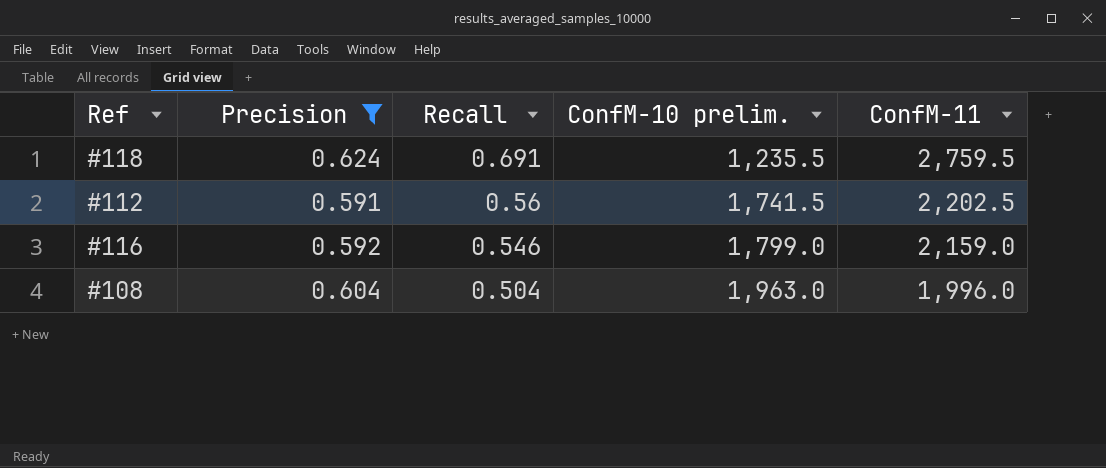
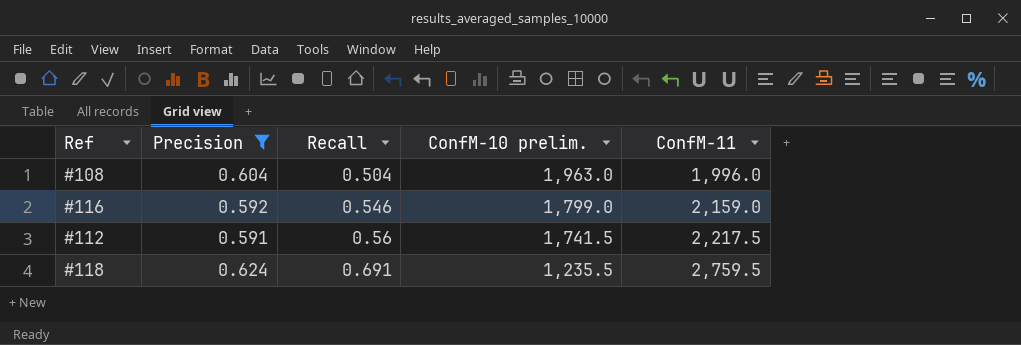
row order: Recall descending -> Recall ascending
#112 | ConfM-11: 2,202.5 -> 2,217.5

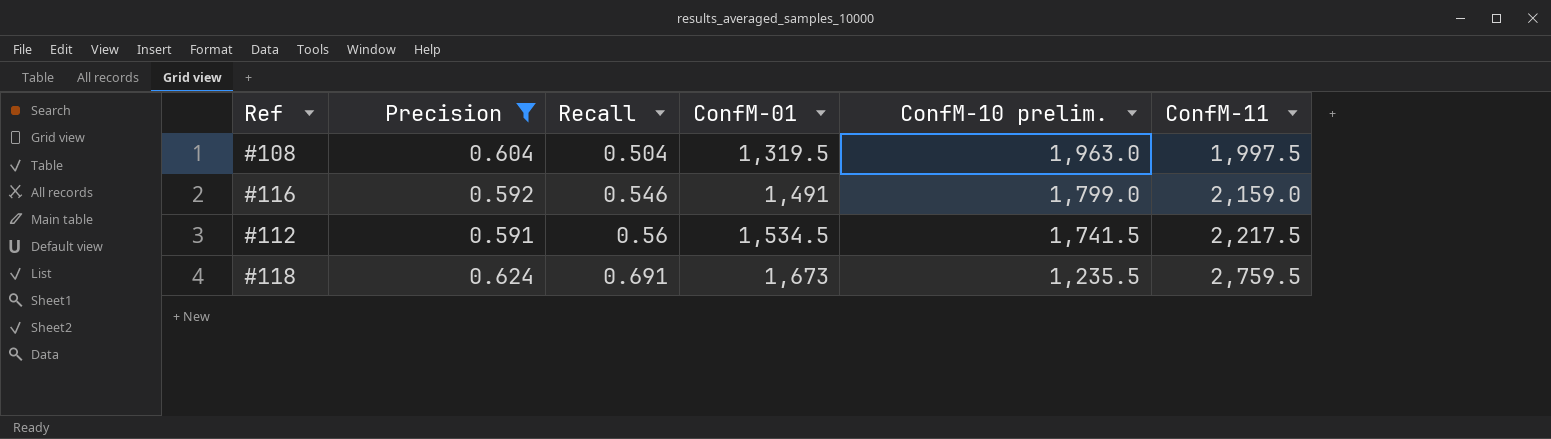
column ConfM-01 | position: none -> 4
#108 | ConfM-11: 1,996.0 -> 1,997.5

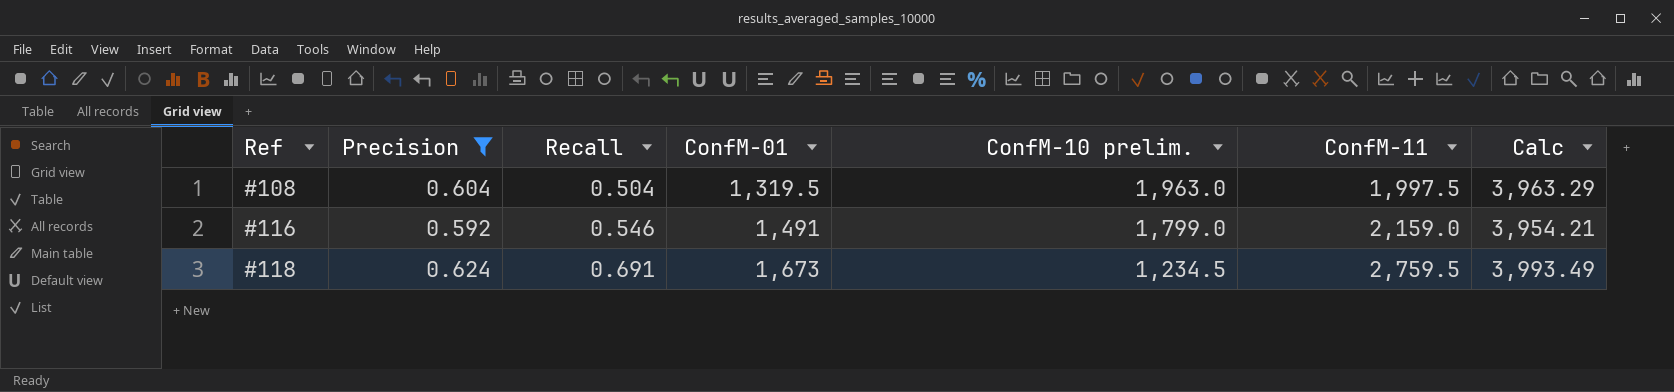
column Calc | formula: none -> [ConfM-11] / [Recall]
row #112: 0.591 | 0.56 | 1,534.5 | 1,741.5 | 2,217.5 -> none
#118 | ConfM-10 prelim.: 1,235.5 -> 1,234.5

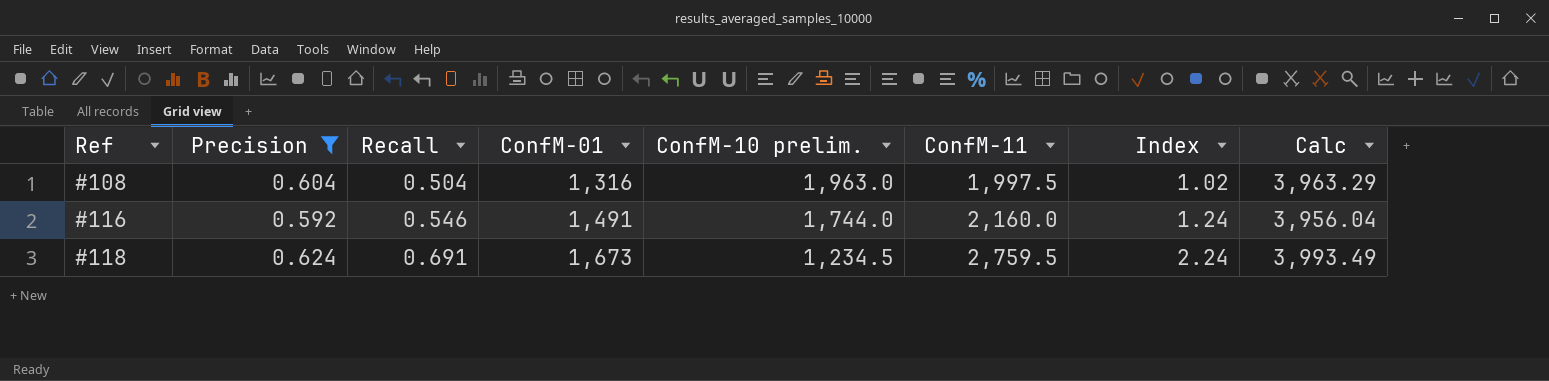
column Index | formula: none -> [ConfM-11] / [ConfM-10 prelim.]
#108 | ConfM-01: 1,319.5 -> 1,316
#116 | ConfM-10 prelim.: 1,799.0 -> 1,744.0
#116 | ConfM-11: 2,159.0 -> 2,160.0
#116 | Calc: 3,954.21 -> 3,956.04

